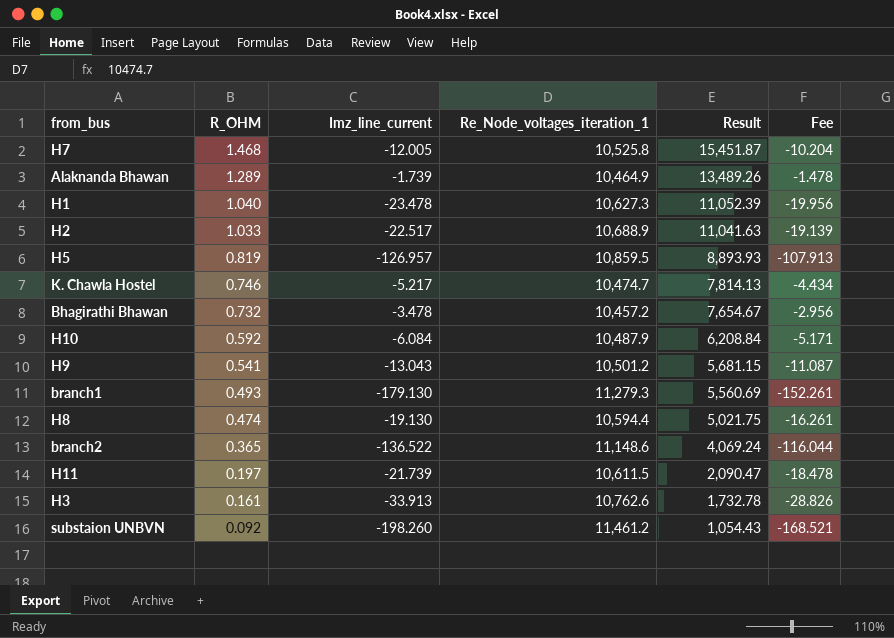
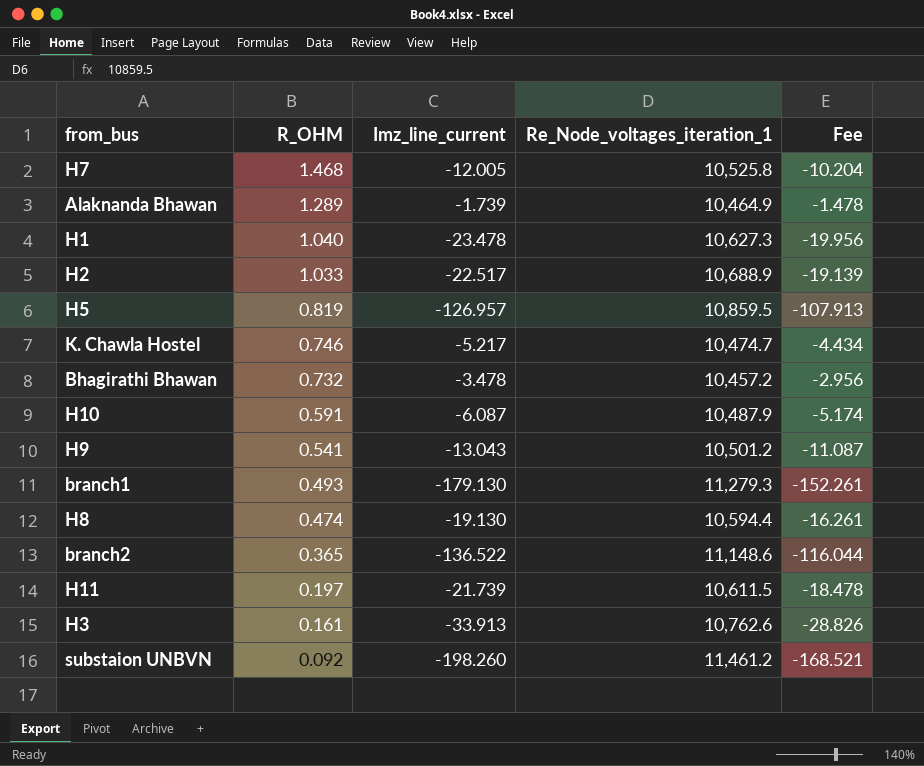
column Result | formula: [R_OHM] * [Re_Node_voltages_iteration_1] -> none
H10 | R_OHM: 0.592 -> 0.591
H10 | Imz_line_current: -6.084 -> -6.087
H10 | Fee: -5.171 -> -5.174

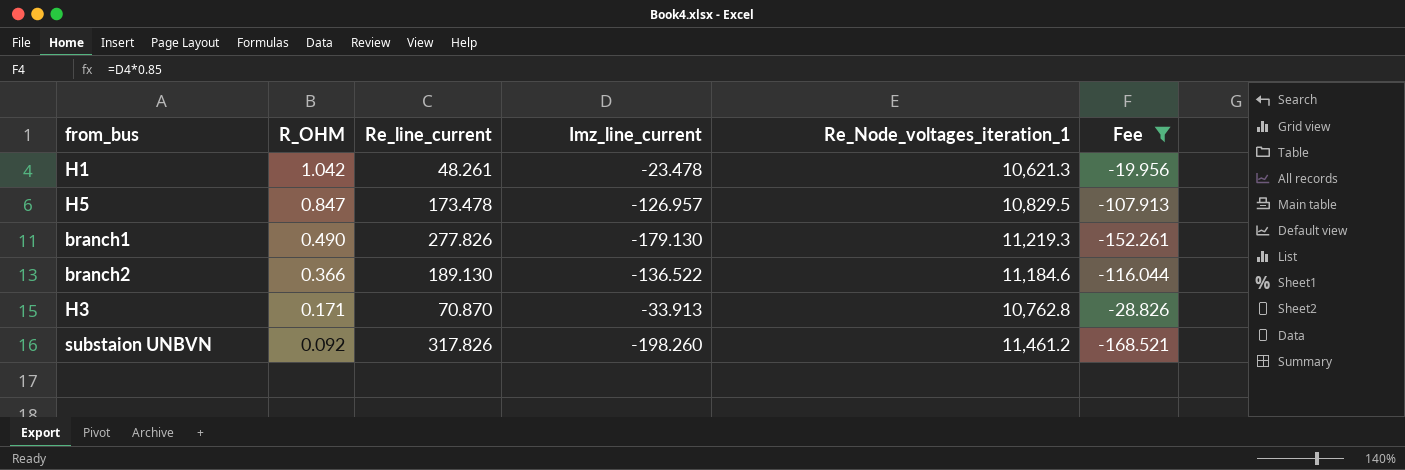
filter: none -> Fee <= -19.956
column Re_line_current | position: none -> 3
H1 | R_OHM: 1.040 -> 1.042
H1 | Re_Node_voltages_iteration_1: 10,627.3 -> 10,621.3
H5 | R_OHM: 0.819 -> 0.847
H5 | Re_Node_voltages_iteration_1: 10,859.5 -> 10,829.5
branch1 | R_OHM: 0.493 -> 0.490
branch1 | Re_Node_voltages_iteration_1: 11,279.3 -> 11,219.3
branch2 | R_OHM: 0.365 -> 0.366
branch2 | Re_Node_voltages_iteration_1: 11,148.6 -> 11,184.6
H3 | R_OHM: 0.161 -> 0.171
H3 | Re_Node_voltages_iteration_1: 10,762.6 -> 10,762.8

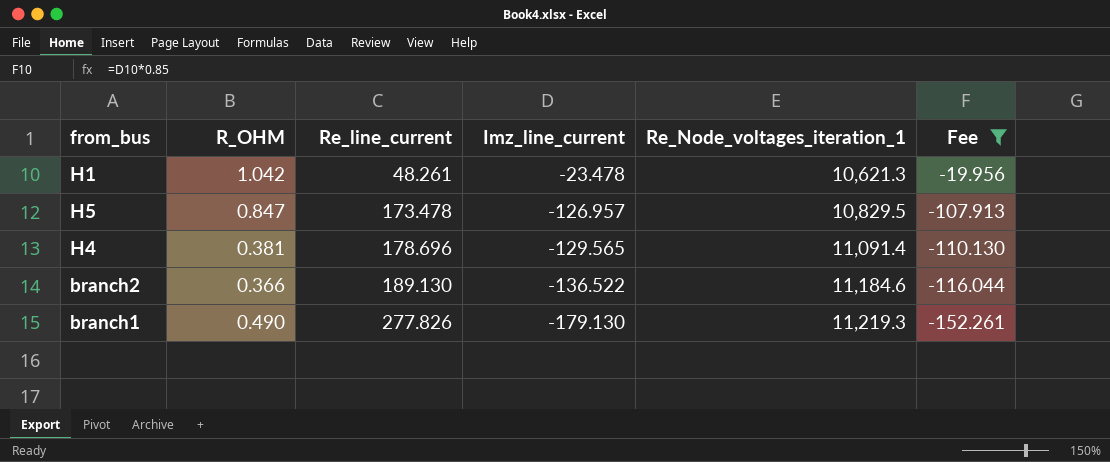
row order: R_OHM descending -> Re_line_current ascending
row H3: 0.171 | 70.870 | -33.913 | 10,762.8 | -28.826 -> none
row substaion UNBVN: 0.092 | 317.826 | -198.260 | 11,461.2 | -168.521 -> none
row H4: none -> 0.381 | 178.696 | -129.565 | 11,091.4 | -110.130

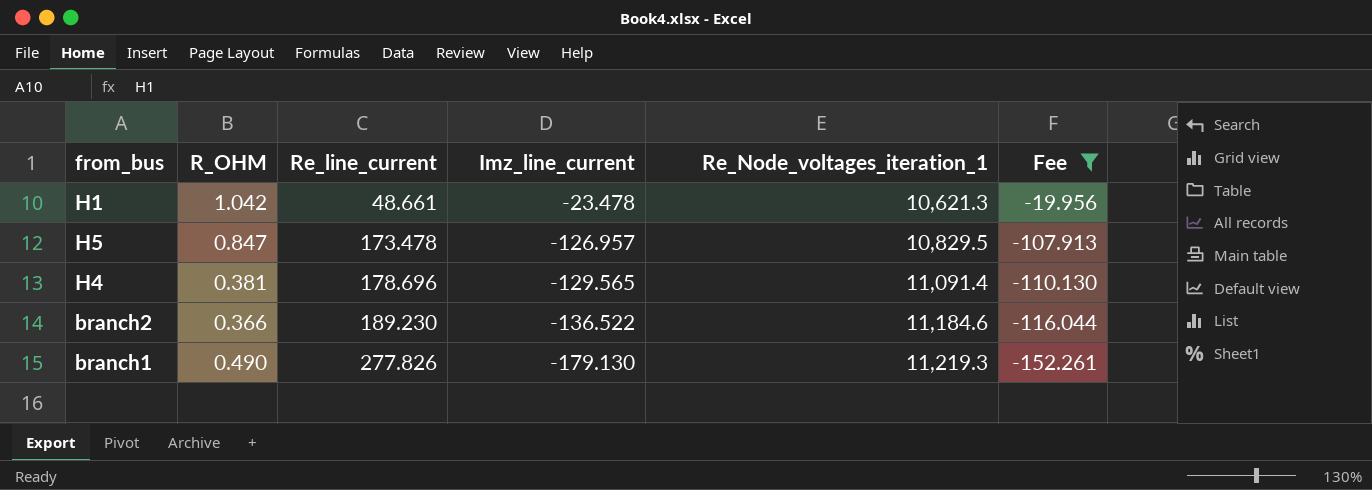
H1 | Re_line_current: 48.261 -> 48.661
branch2 | Re_line_current: 189.130 -> 189.230

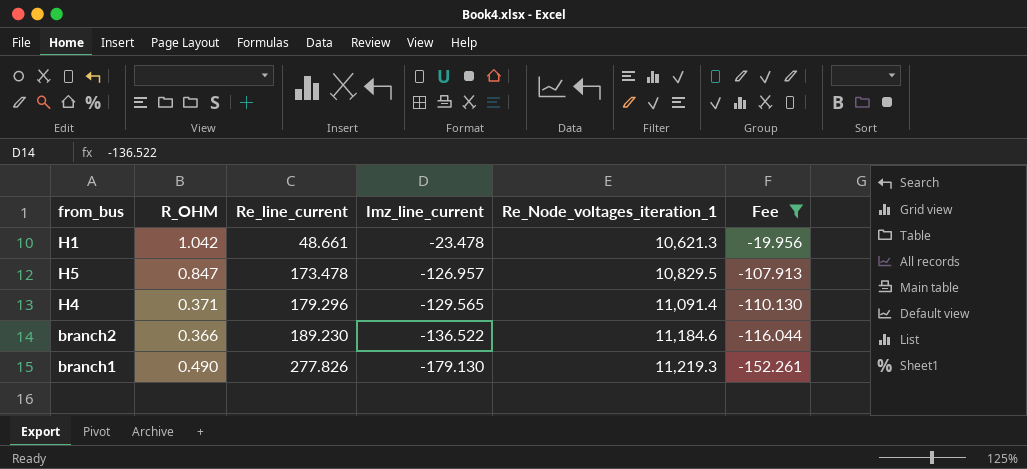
H4 | R_OHM: 0.381 -> 0.371
H4 | Re_line_current: 178.696 -> 179.296

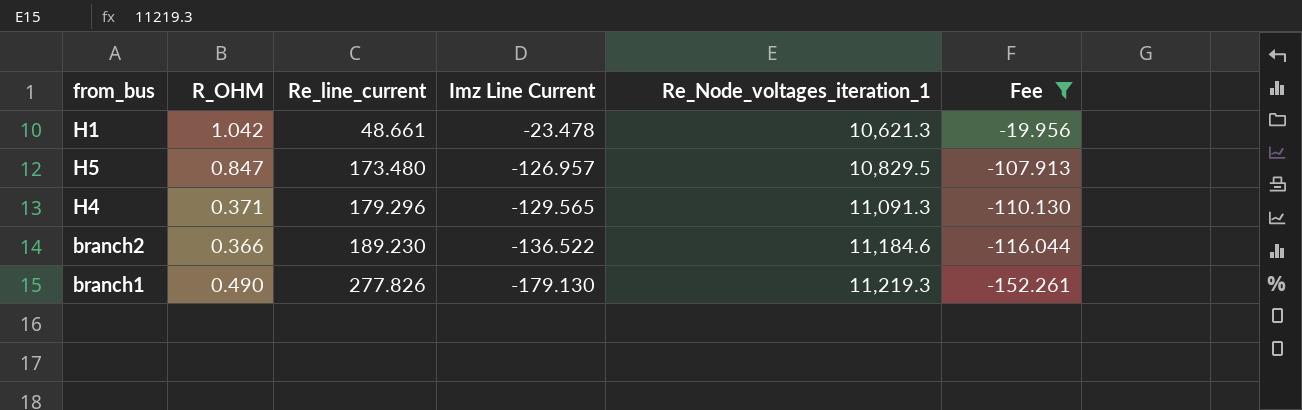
column name: Imz_line_current -> Imz Line Current
H5 | Re_line_current: 173.478 -> 173.480
H4 | Re_Node_voltages_iteration_1: 11,091.4 -> 11,091.3

